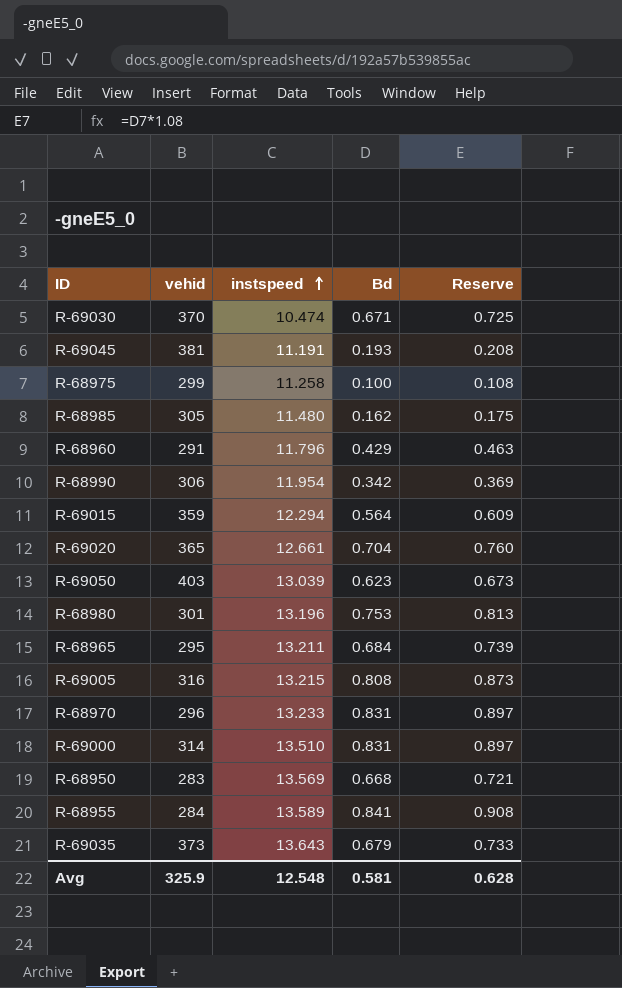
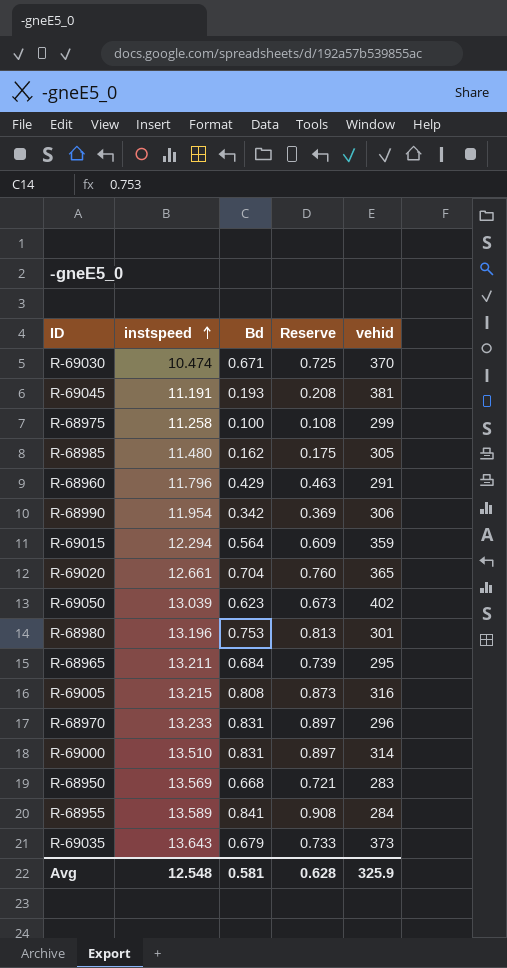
column vehid | position: 2 -> 5
R-69050 | vehid: 403 -> 402

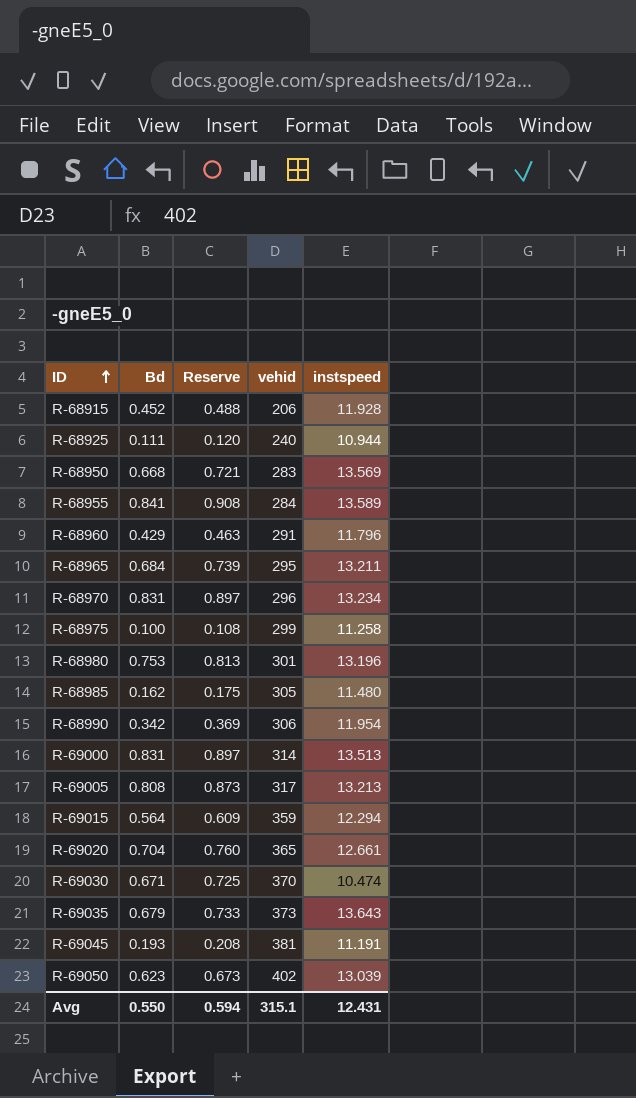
row order: instspeed ascending -> ID ascending
column instspeed | position: 2 -> 5
row R-68915: none -> 0.452 | 0.488 | 206 | 11.928
row R-68925: none -> 0.111 | 0.120 | 240 | 10.944
R-68970 | instspeed: 13.233 -> 13.234
R-69000 | instspeed: 13.510 -> 13.513
R-69005 | vehid: 316 -> 317
R-69005 | instspeed: 13.215 -> 13.213
Avg | Bd: 0.581 -> 0.550
Avg | Reserve: 0.628 -> 0.594
Avg | vehid: 325.9 -> 315.1
Avg | instspeed: 12.548 -> 12.431

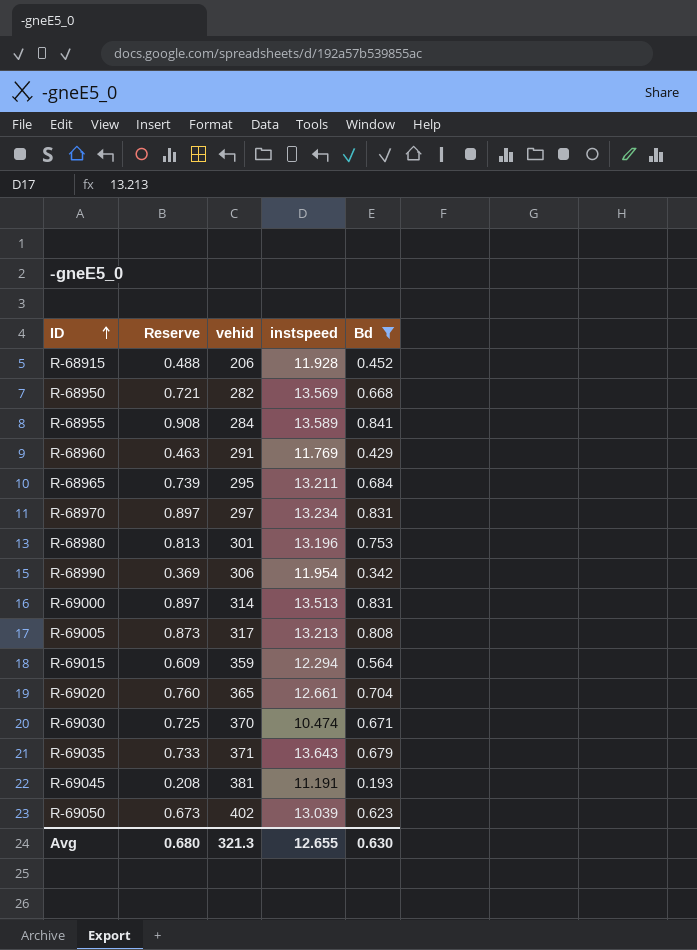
filter: none -> Bd >= 0.193
column Bd | position: 2 -> 5
R-68950 | vehid: 283 -> 282
R-68960 | instspeed: 11.796 -> 11.769
R-68970 | vehid: 296 -> 297
R-69035 | vehid: 373 -> 371
Avg | Reserve: 0.594 -> 0.680
Avg | vehid: 315.1 -> 321.3
Avg | instspeed: 12.431 -> 12.655
Avg | Bd: 0.550 -> 0.630

